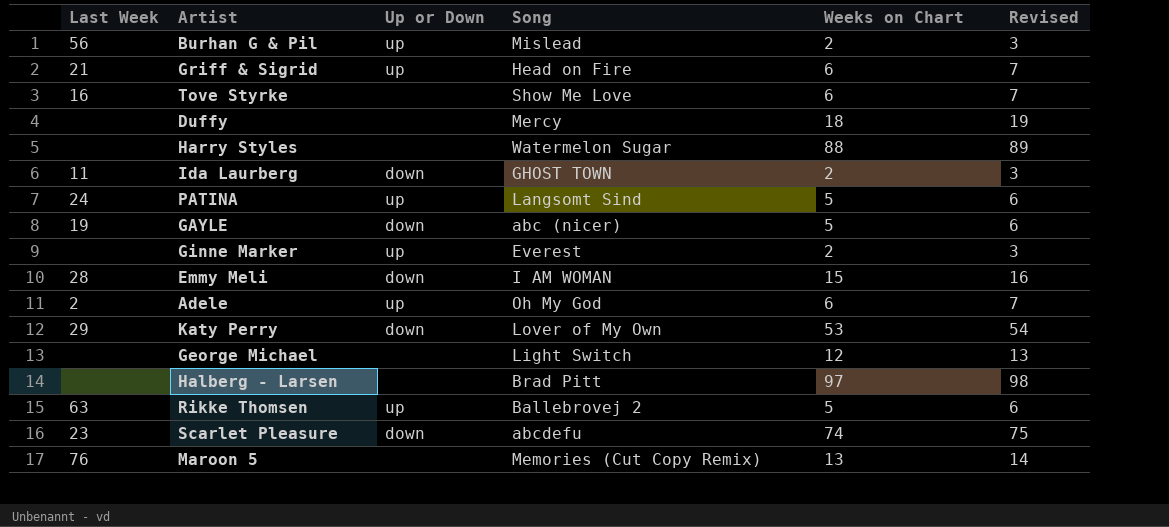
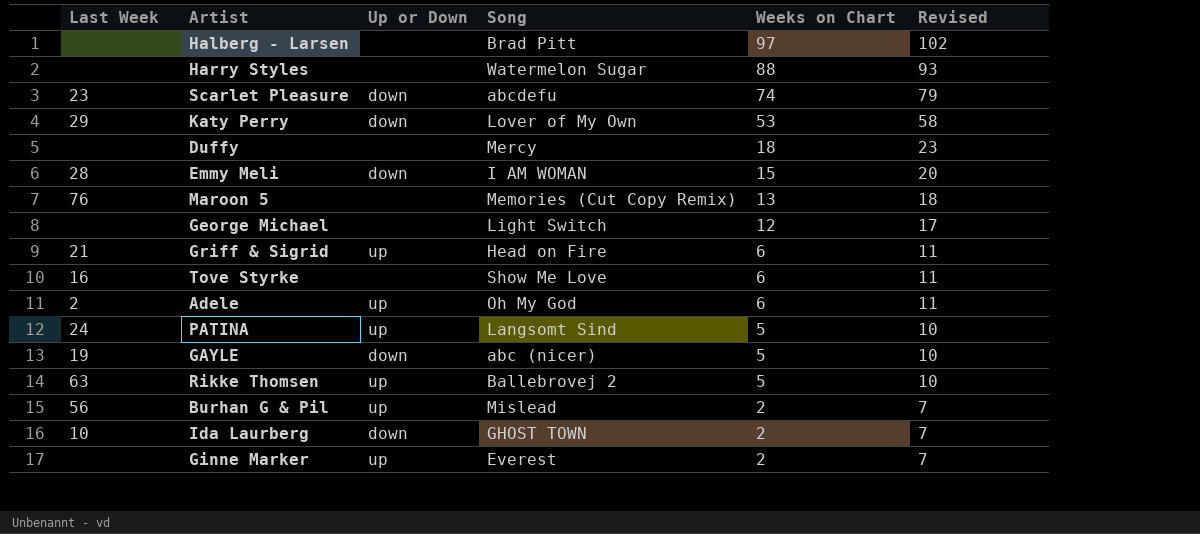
row order: none -> Weeks on Chart descending
column Revised | formula: [Weeks on Chart] + 1 -> [Weeks on Chart] + 5
Ida Laurberg | Last Week: 11 -> 10

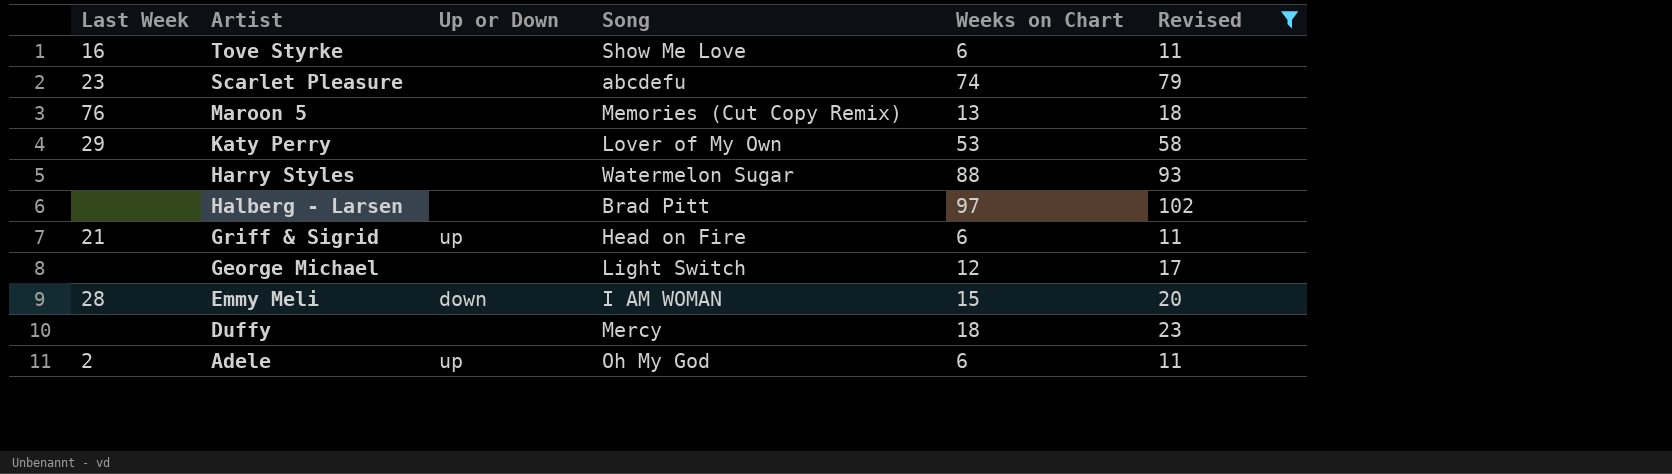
filter: none -> Revised >= 11
row order: Weeks on Chart descending -> Artist descending
Scarlet Pleasure | Up or Down: down -> none
Katy Perry | Up or Down: down -> none

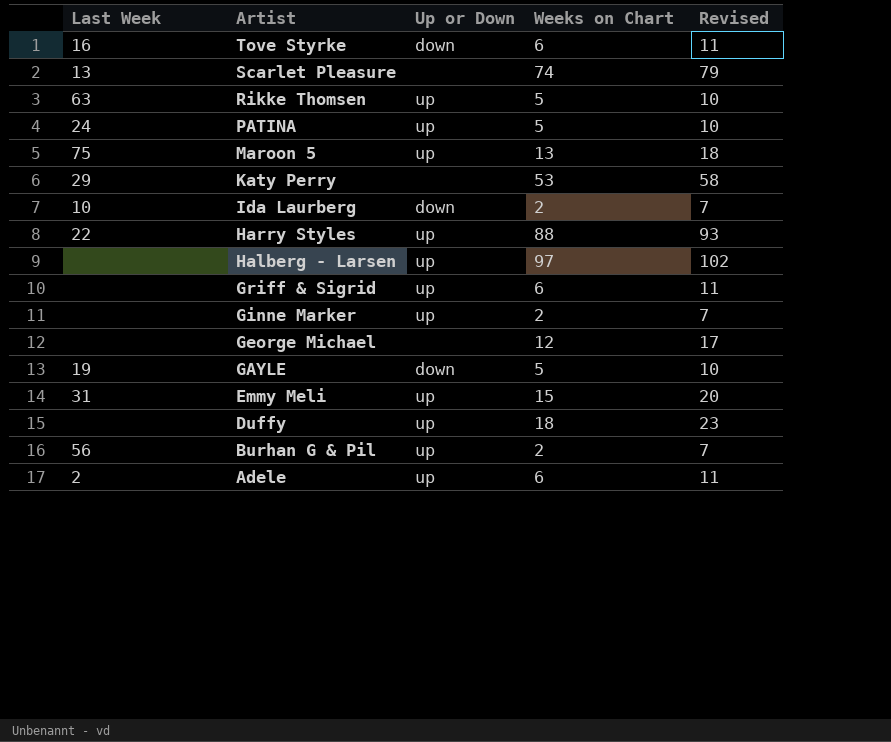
filter: Revised >= 11 -> none
column Song | position: 4 -> none
Tove Styrke | Up or Down: none -> down
Scarlet Pleasure | Last Week: 23 -> 13
Maroon 5 | Last Week: 76 -> 75
Maroon 5 | Up or Down: none -> up
Harry Styles | Last Week: none -> 22
Harry Styles | Up or Down: none -> up
Halberg - Larsen | Up or Down: none -> up
Griff & Sigrid | Last Week: 21 -> none
Emmy Meli | Last Week: 28 -> 31
Emmy Meli | Up or Down: down -> up
Duffy | Up or Down: none -> up

